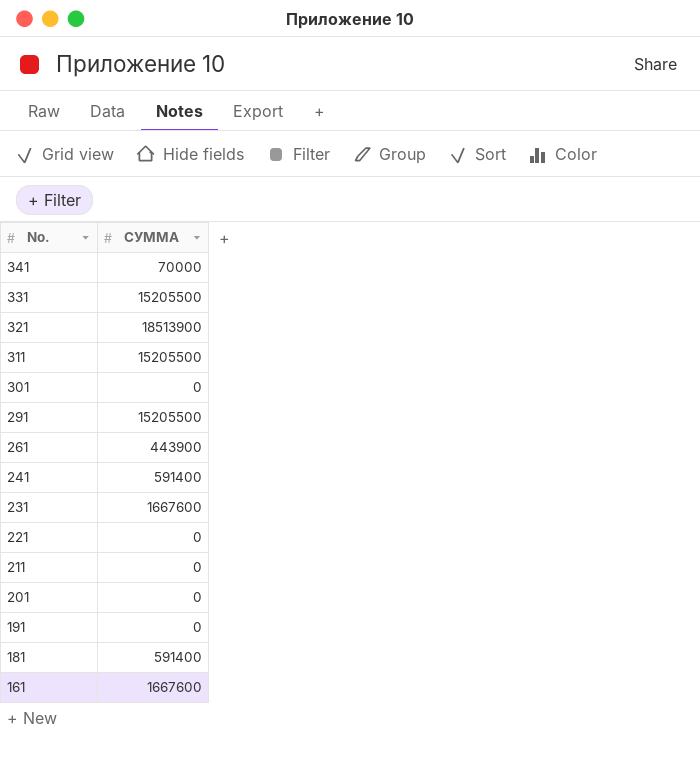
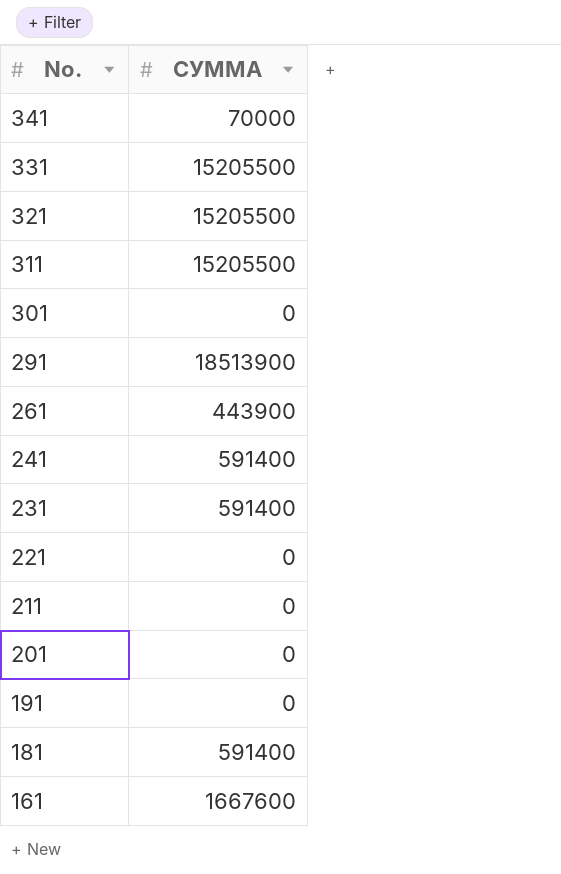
321 | СУММА: 18513900 -> 15205500
291 | СУММА: 15205500 -> 18513900
231 | СУММА: 1667600 -> 591400

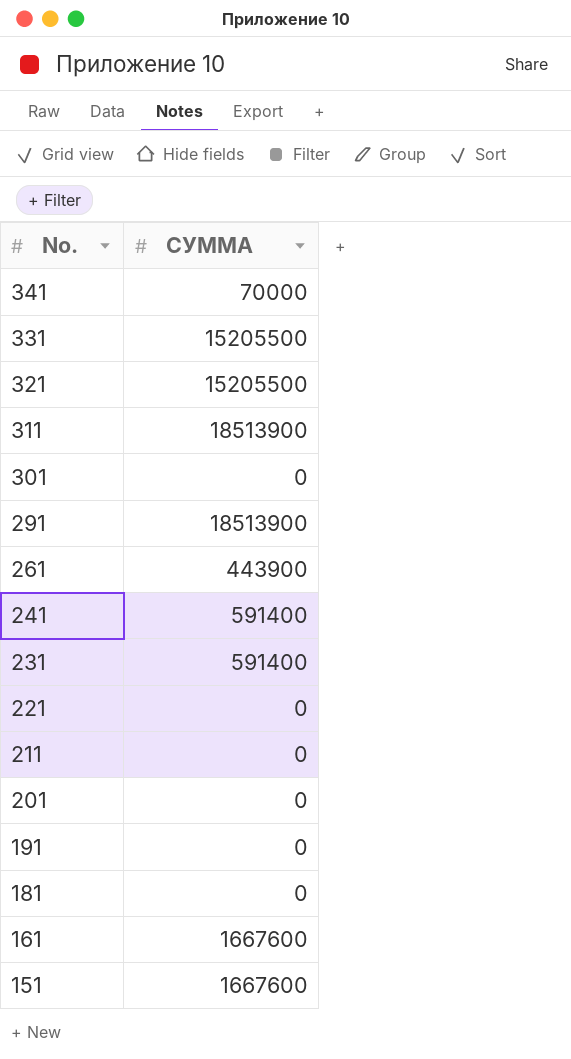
311 | СУММА: 15205500 -> 18513900
181 | СУММА: 591400 -> 0
row 151: none -> 1667600

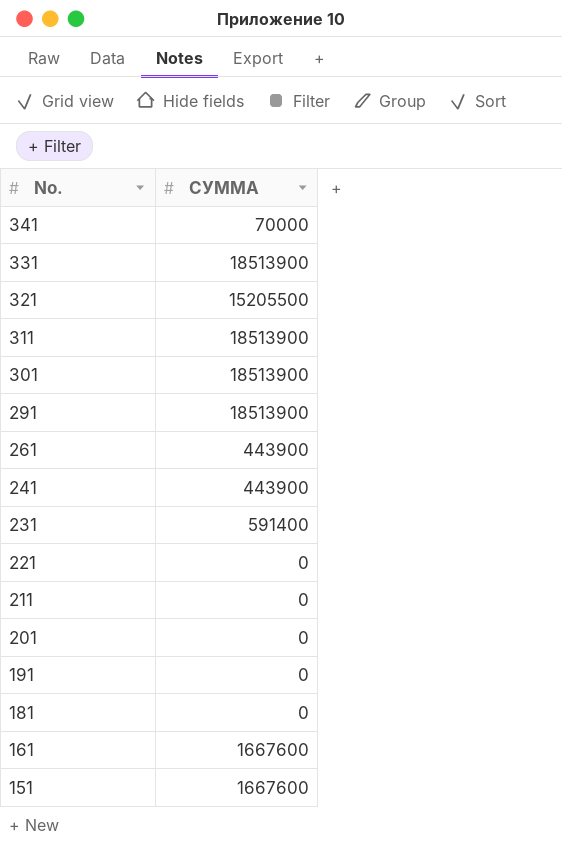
331 | СУММА: 15205500 -> 18513900
301 | СУММА: 0 -> 18513900
241 | СУММА: 591400 -> 443900

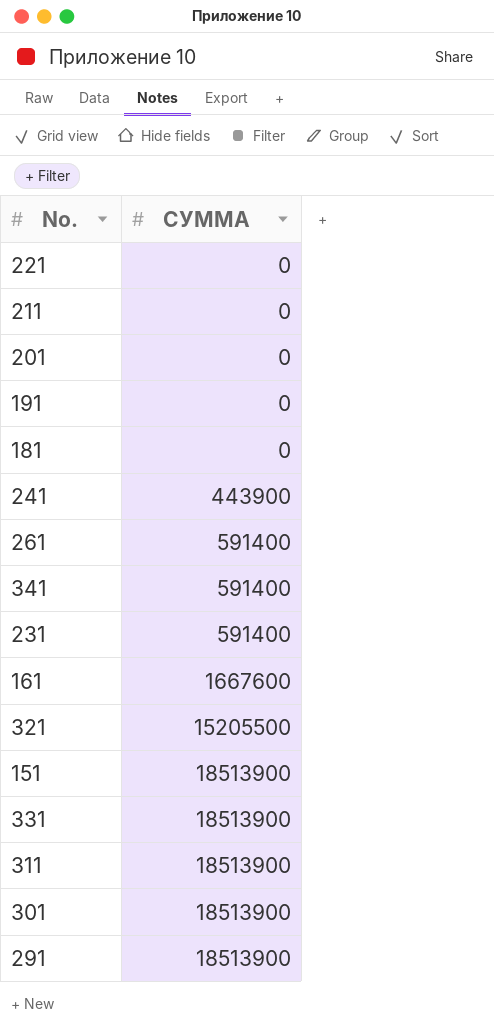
row order: No. descending -> СУММА ascending
261 | СУММА: 443900 -> 591400
341 | СУММА: 70000 -> 591400
151 | СУММА: 1667600 -> 18513900

